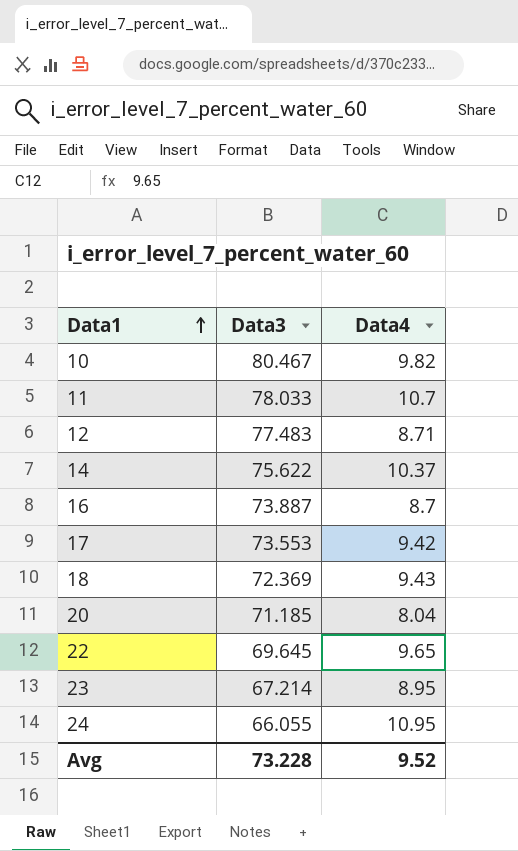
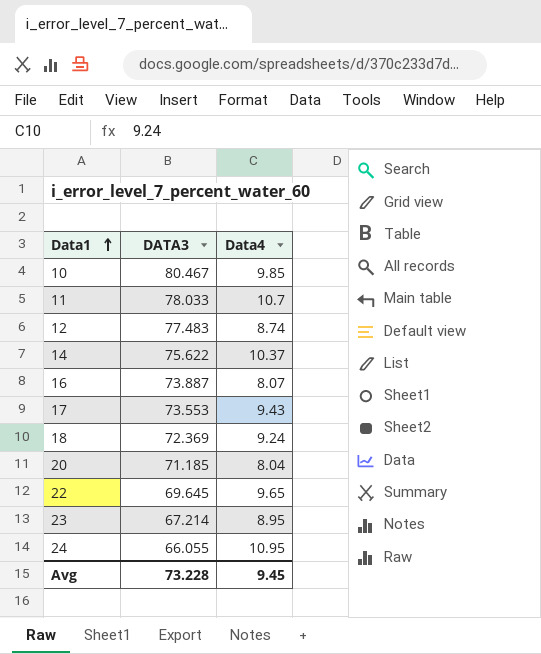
column name: Data3 -> DATA3
10 | Data4: 9.82 -> 9.85
12 | Data4: 8.71 -> 8.74
16 | Data4: 8.7 -> 8.07
17 | Data4: 9.42 -> 9.43
18 | Data4: 9.43 -> 9.24
Avg | Data4: 9.52 -> 9.45

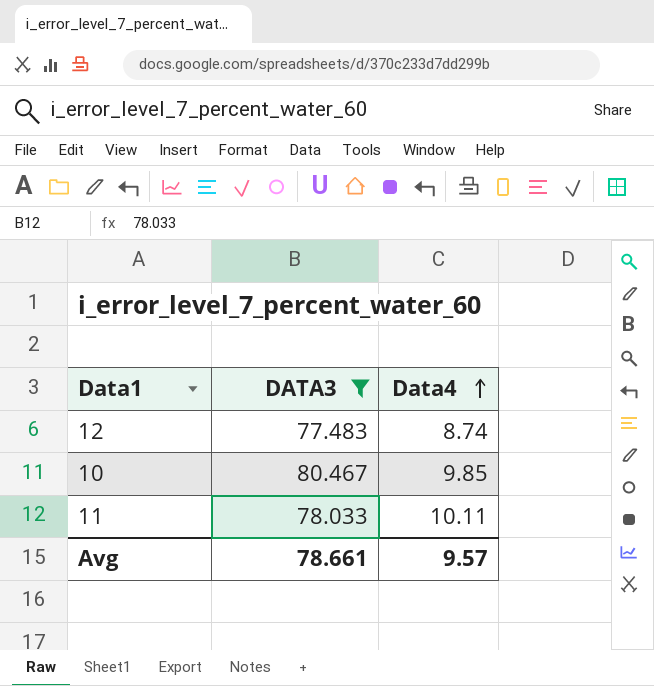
filter: none -> DATA3 >= 77.483
row order: Data1 ascending -> Data4 ascending
11 | Data4: 10.7 -> 10.11
Avg | DATA3: 73.228 -> 78.661
Avg | Data4: 9.45 -> 9.57

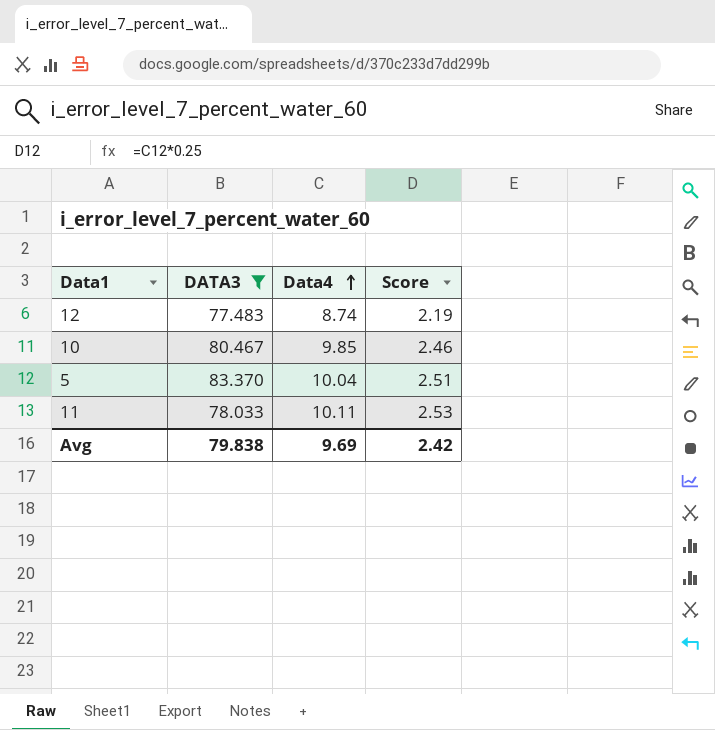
column Score | formula: none -> [Data4] * 0.25
row 5: none -> 83.370 | 10.04 | 2.51
Avg | DATA3: 78.661 -> 79.838
Avg | Data4: 9.57 -> 9.69

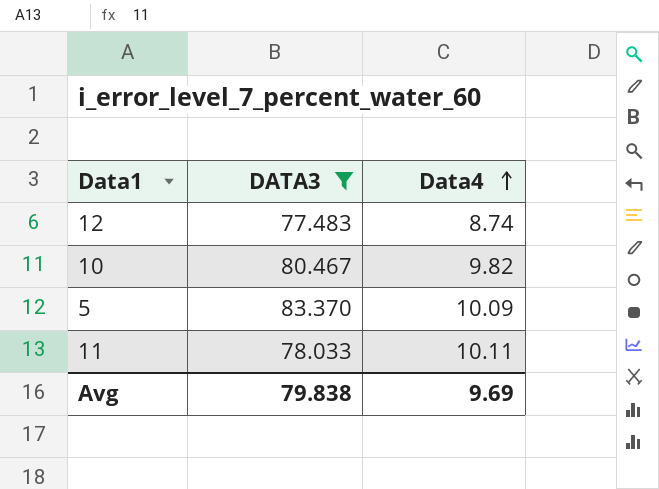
column Score | formula: [Data4] * 0.25 -> none
10 | Data4: 9.85 -> 9.82
5 | Data4: 10.04 -> 10.09

